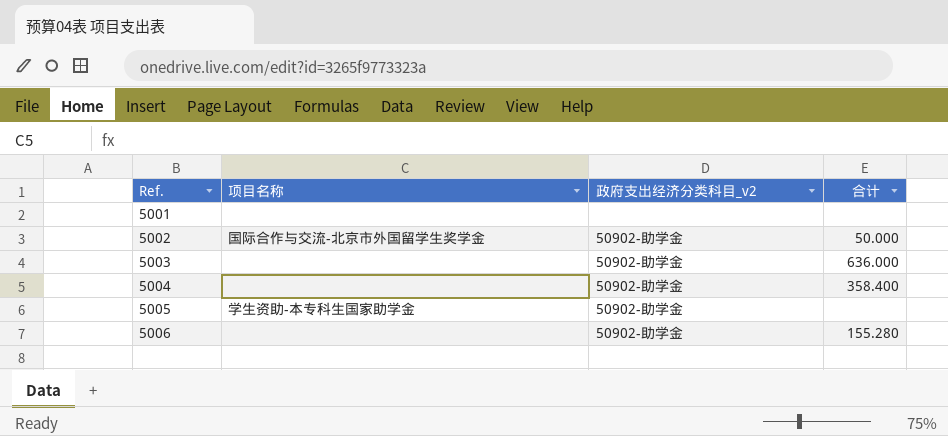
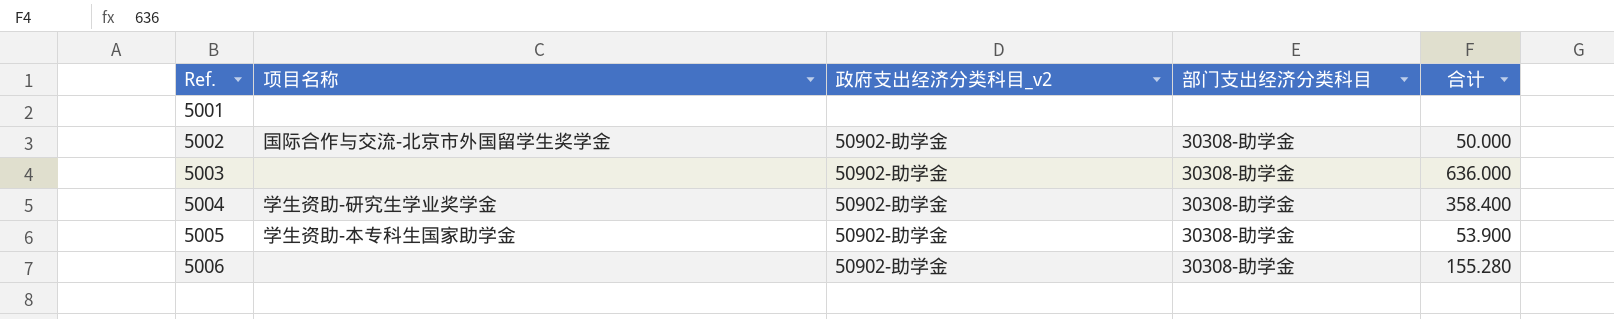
column 部门支出经济分类科目 | position: none -> 4
5004 | 项目名称: none -> 学生资助-研究生学业奖学金
5005 | 合计: none -> 53.900

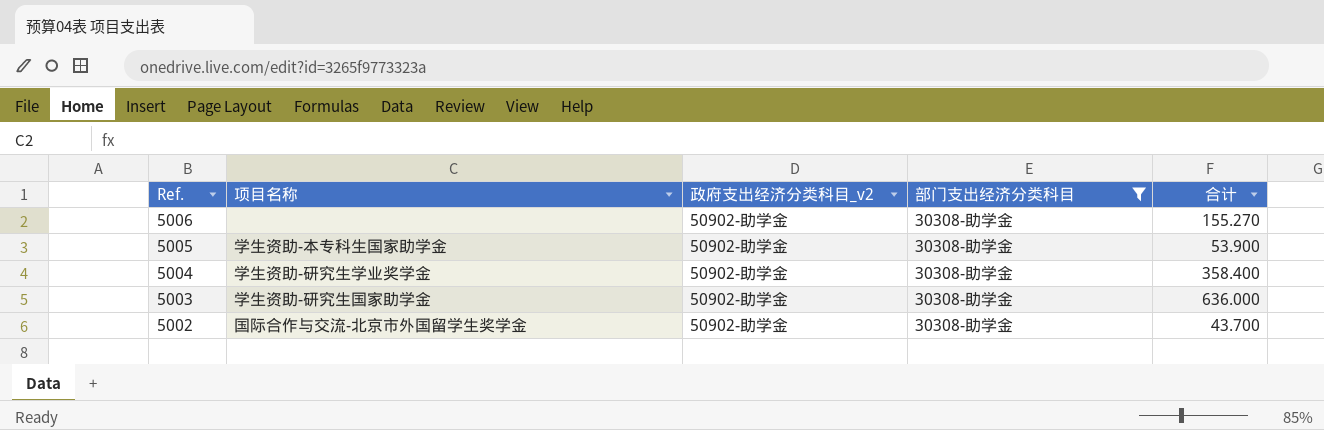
filter: none -> 部门支出经济分类科目 = 30308-助学金
row order: Ref. ascending -> Ref. descending
5006 | 合计: 155.280 -> 155.270
5003 | 项目名称: none -> 学生资助-研究生国家助学金
5002 | 合计: 50.000 -> 43.700

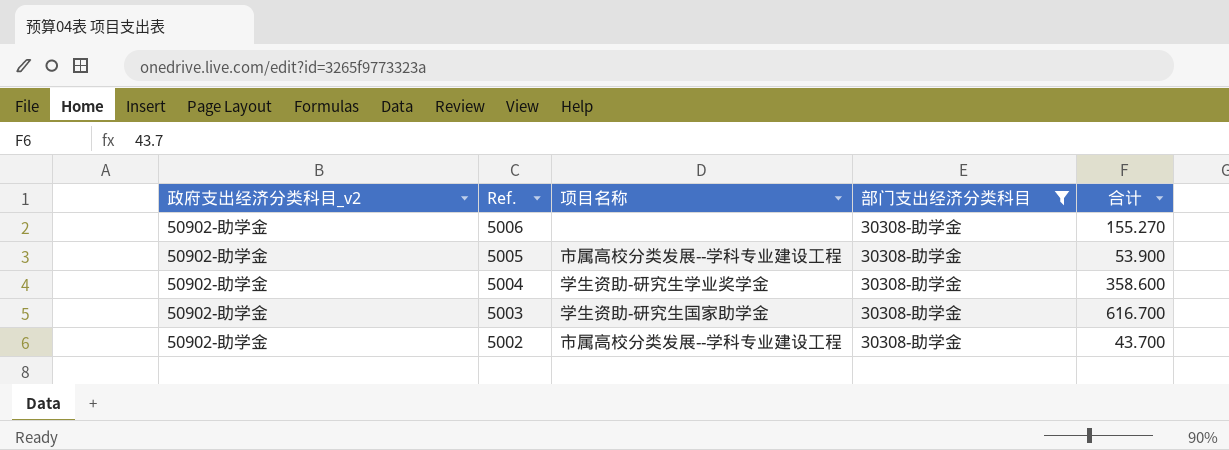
column 政府支出经济分类科目_v2 | position: 3 -> 1
5005 | 项目名称: 学生资助-本专科生国家助学金 -> 市属高校分类发展--学科专业建设工程
5004 | 合计: 358.400 -> 358.600
5003 | 合计: 636.000 -> 616.700
5002 | 项目名称: 国际合作与交流-北京市外国留学生奖学金 -> 市属高校分类发展--学科专业建设工程

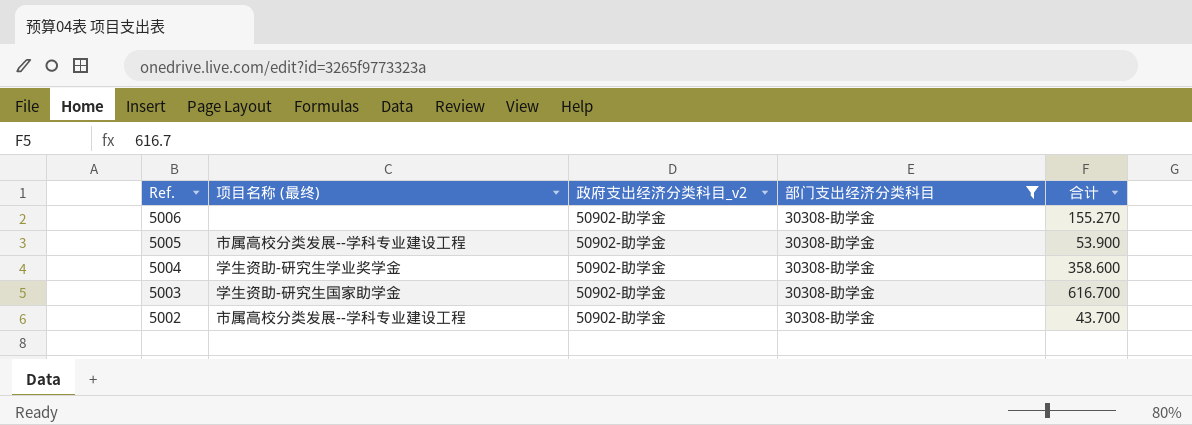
column name: 项目名称 -> 项目名称 (最终)
column 政府支出经济分类科目_v2 | position: 1 -> 3

